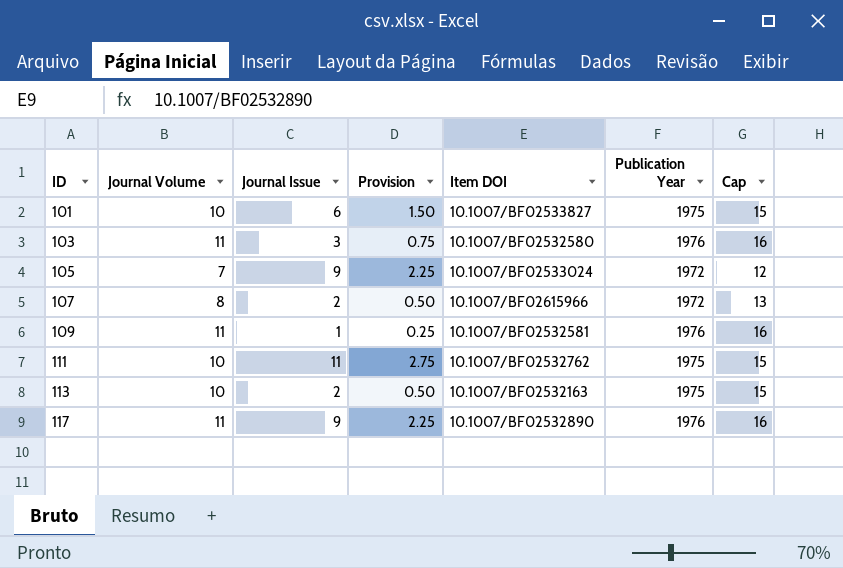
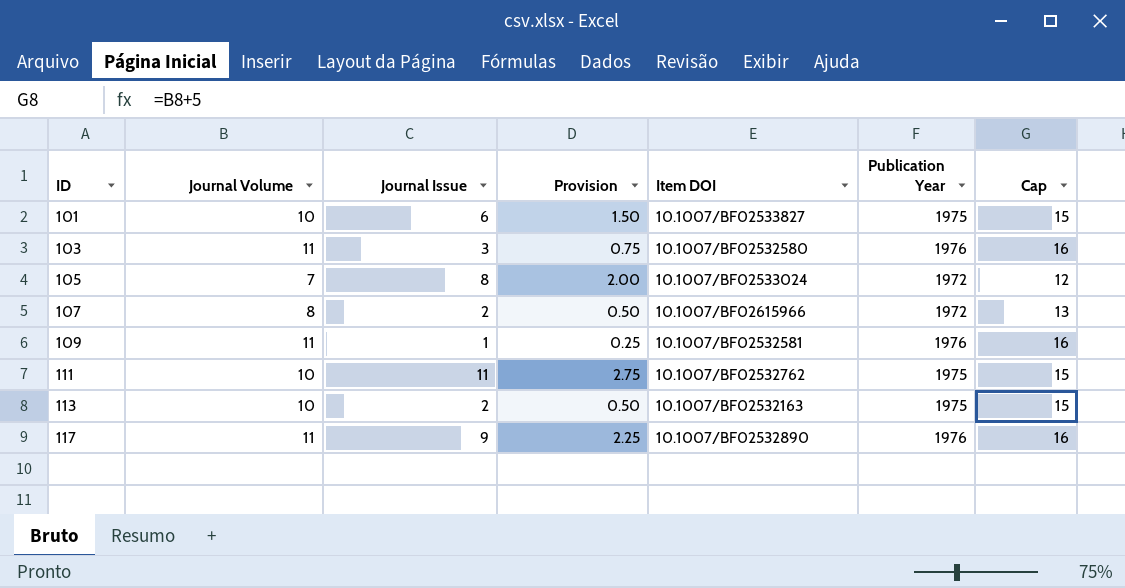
105 | Journal Issue: 9 -> 8
105 | Provision: 2.25 -> 2.00

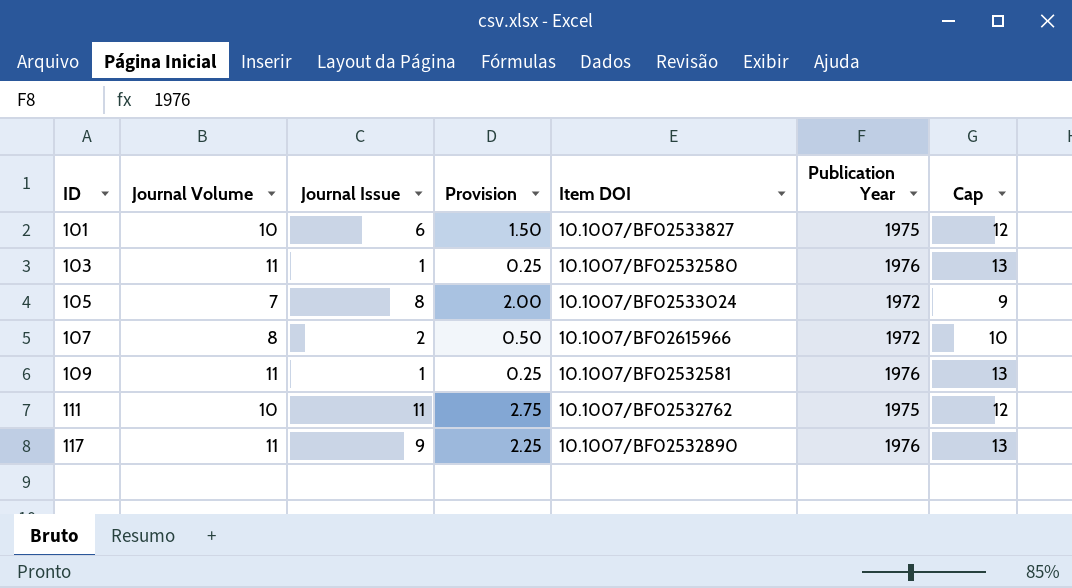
column Cap | formula: [Journal Volume] + 5 -> [Journal Volume] + 2
row 113: 10 | 2 | 0.50 | 10.1007/BF02532163 | 1975 | 15 -> none
103 | Journal Issue: 3 -> 1
103 | Provision: 0.75 -> 0.25

